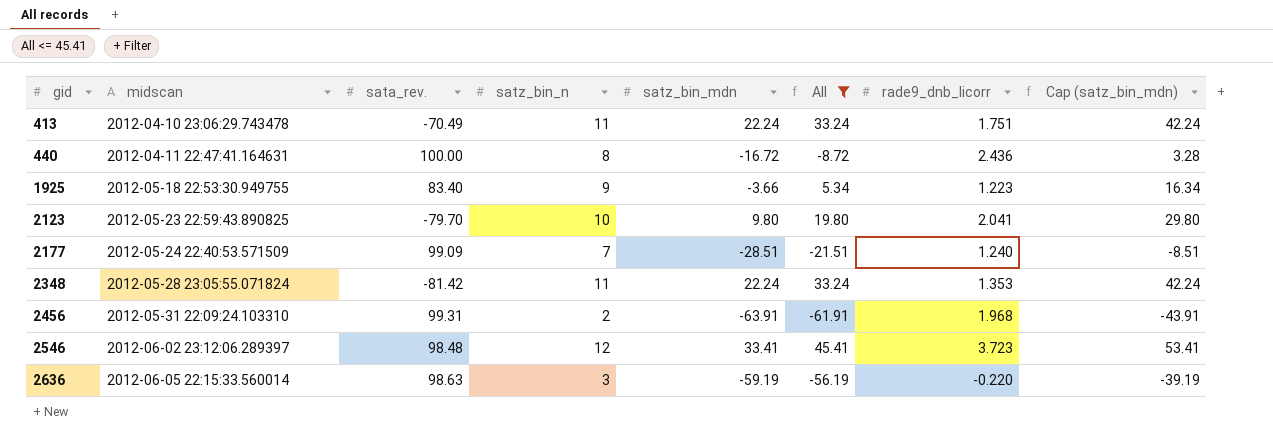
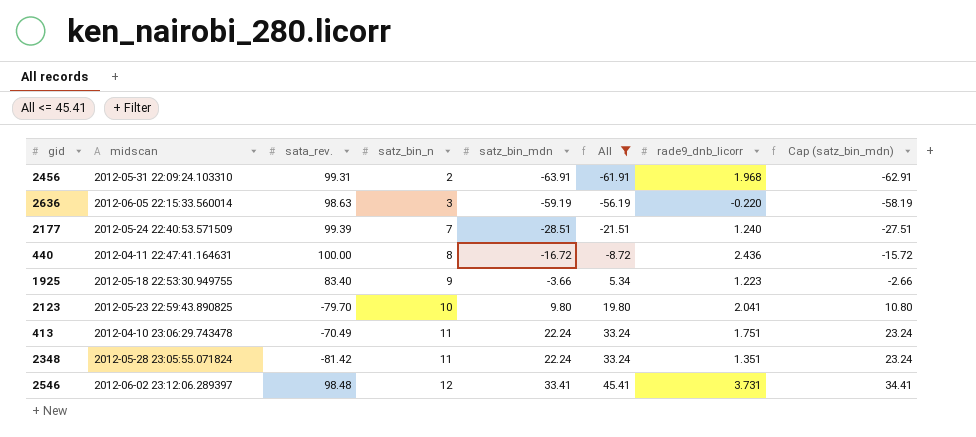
row order: gid ascending -> satz_bin_n ascending
column Cap (satz_bin_mdn) | formula: [satz_bin_mdn] + 20 -> [satz_bin_mdn] + 1
2177 | sata_rev.: 99.09 -> 99.39
2348 | rade9_dnb_licorr: 1.353 -> 1.351
2546 | rade9_dnb_licorr: 3.723 -> 3.731

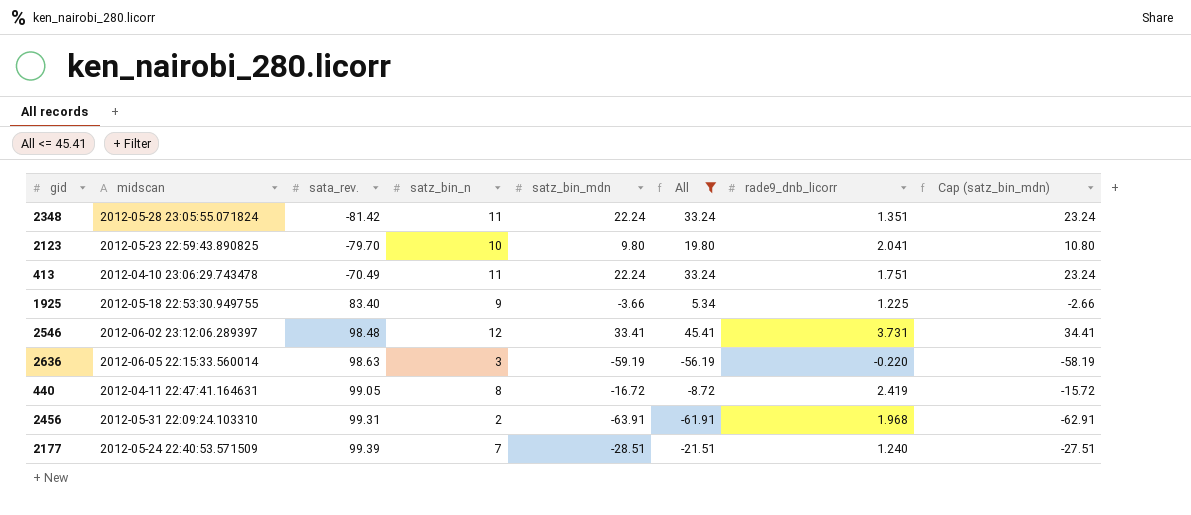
row order: satz_bin_n ascending -> sata_rev. ascending
1925 | rade9_dnb_licorr: 1.223 -> 1.225
440 | sata_rev.: 100.00 -> 99.05
440 | rade9_dnb_licorr: 2.436 -> 2.419

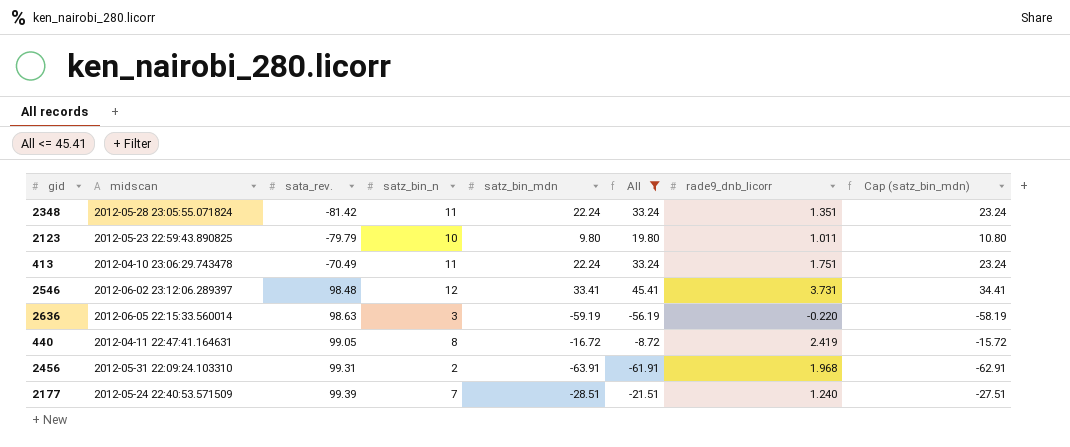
row 1925: 2012-05-18 22:53:30.949755 | 83.40 | 9 | -3.66 | 5.34 | 1.225 | -2.66 -> none
2123 | sata_rev.: -79.70 -> -79.79
2123 | rade9_dnb_licorr: 2.041 -> 1.011

